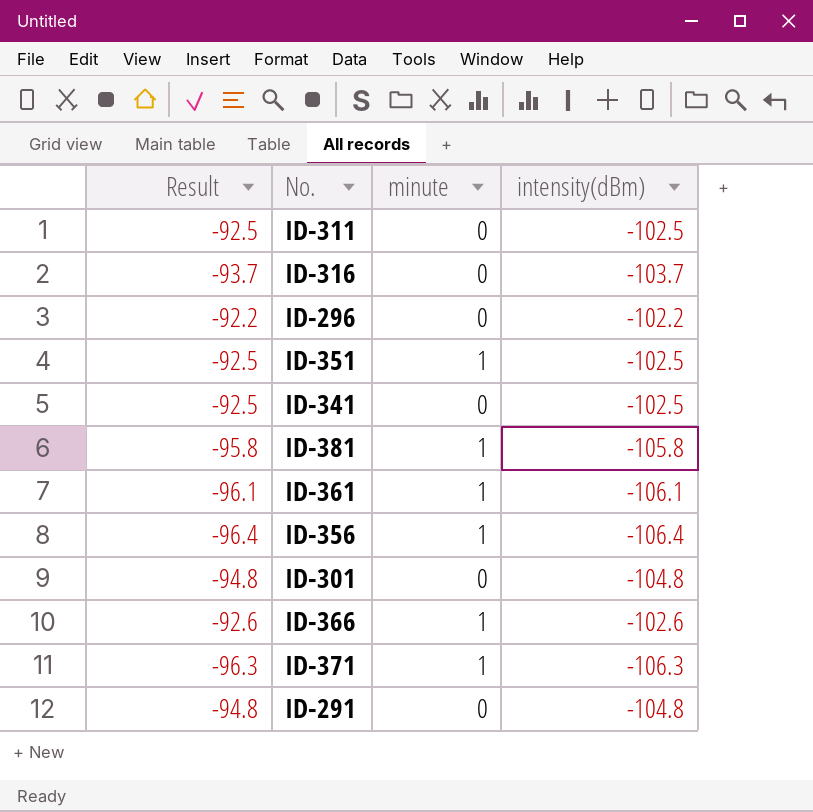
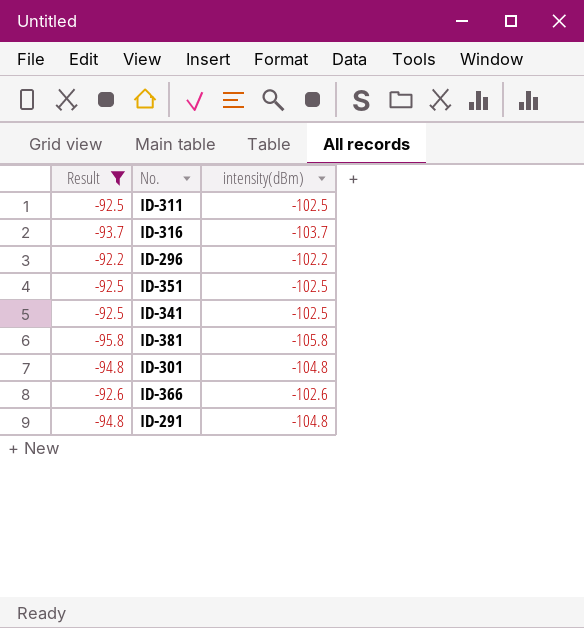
filter: none -> Result >= -95.8
column minute | position: 3 -> none

